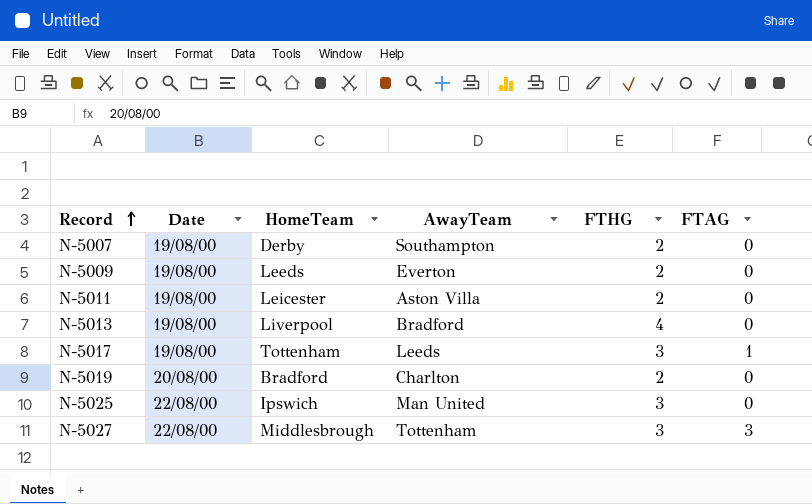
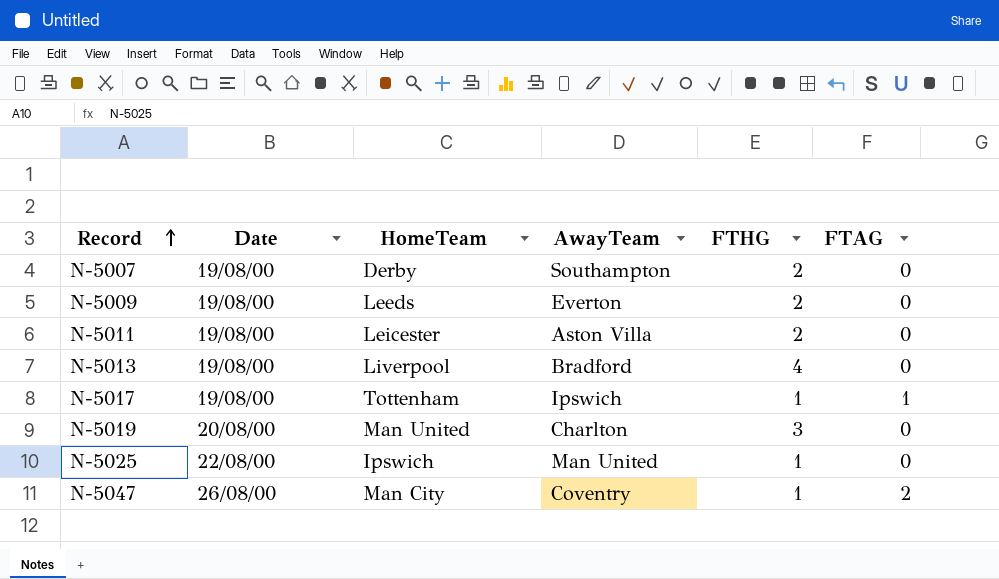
row N-5027: 22/08/00 | Middlesbrough | Tottenham | 3 | 3 -> none
N-5017 | AwayTeam: Leeds -> Ipswich
N-5017 | FTHG: 3 -> 1
N-5019 | HomeTeam: Bradford -> Man United
N-5019 | FTHG: 2 -> 3
N-5025 | FTHG: 3 -> 1
row N-5047: none -> 26/08/00 | Man City | Coventry | 1 | 2

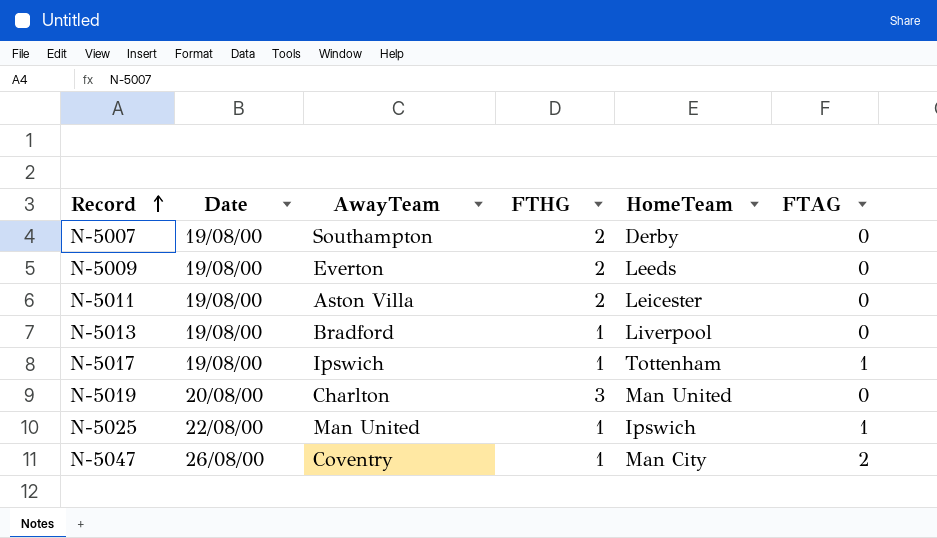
column HomeTeam | position: 3 -> 5
N-5013 | FTHG: 4 -> 1
N-5025 | FTAG: 0 -> 1

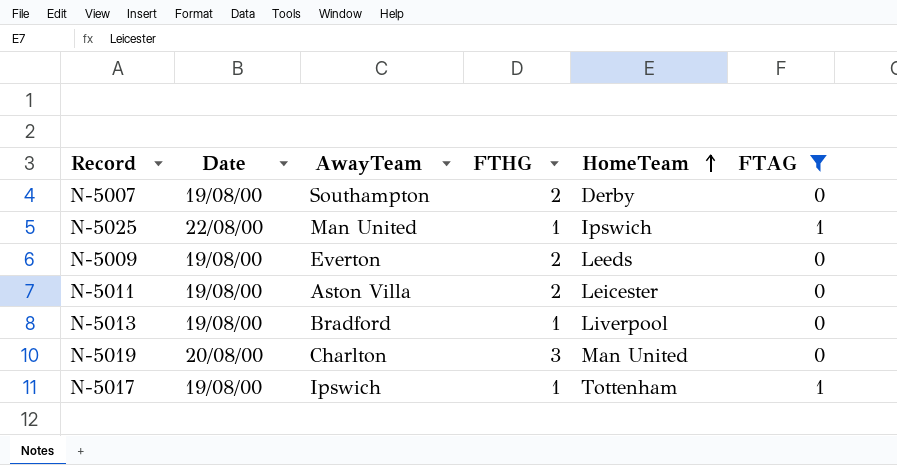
filter: none -> FTAG != 2
row order: Record ascending -> HomeTeam ascending

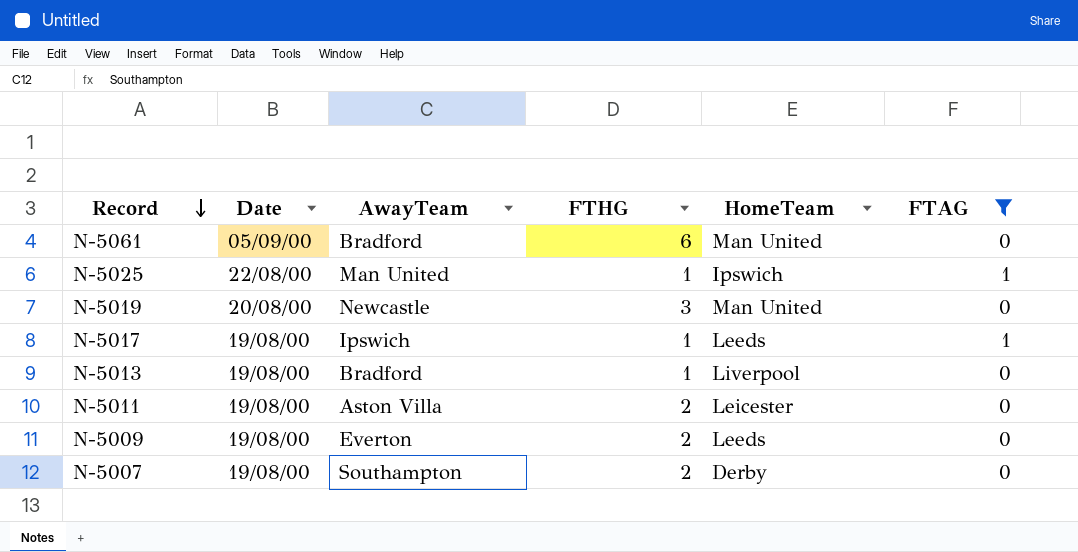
row order: HomeTeam ascending -> Record descending
row N-5061: none -> 05/09/00 | Bradford | 6 | Man United | 0
N-5019 | AwayTeam: Charlton -> Newcastle
N-5017 | HomeTeam: Tottenham -> Leeds

